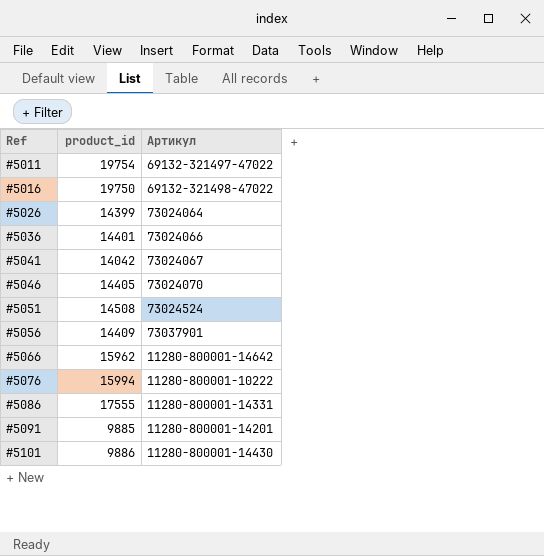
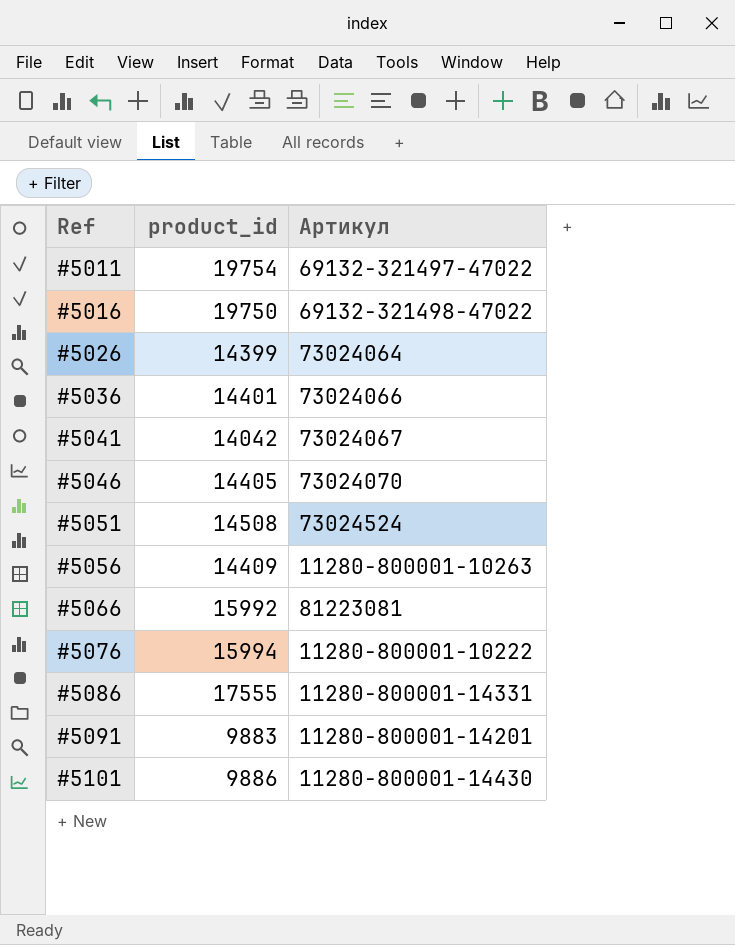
#5056 | Артикул: 73037901 -> 11280-800001-10263
#5066 | product_id: 15962 -> 15992
#5066 | Артикул: 11280-800001-14642 -> 81223081
#5091 | product_id: 9885 -> 9883

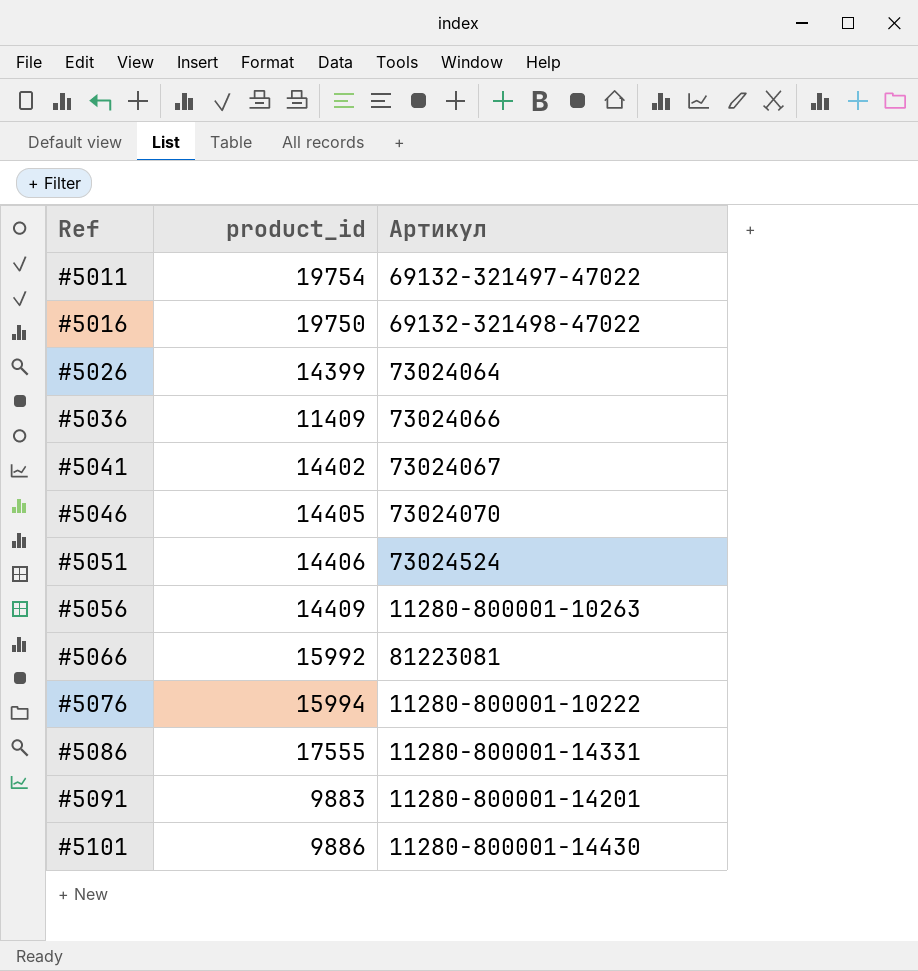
#5036 | product_id: 14401 -> 11409
#5041 | product_id: 14042 -> 14402
#5051 | product_id: 14508 -> 14406

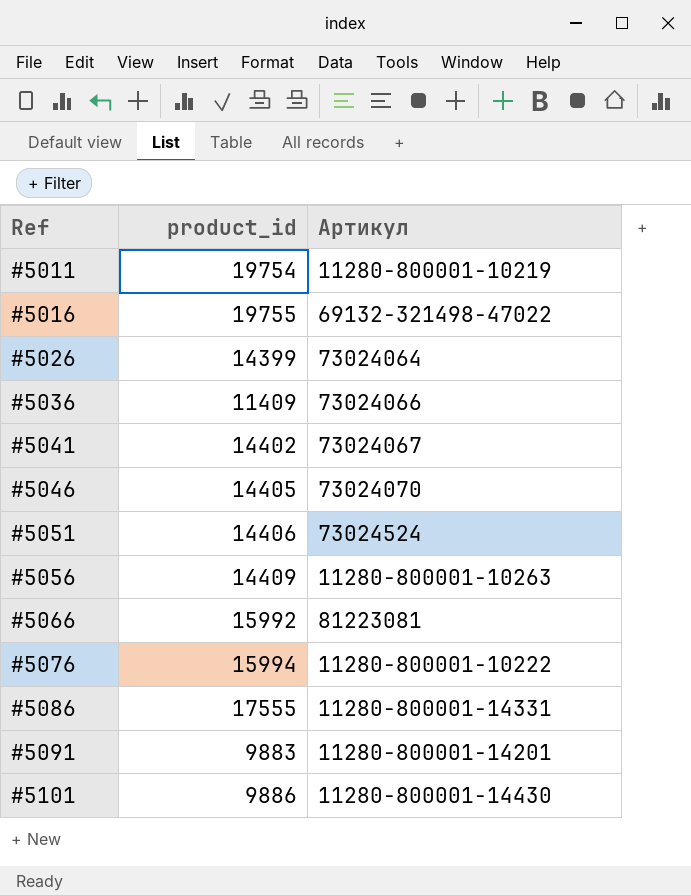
#5011 | Артикул: 69132-321497-47022 -> 11280-800001-10219
#5016 | product_id: 19750 -> 19755

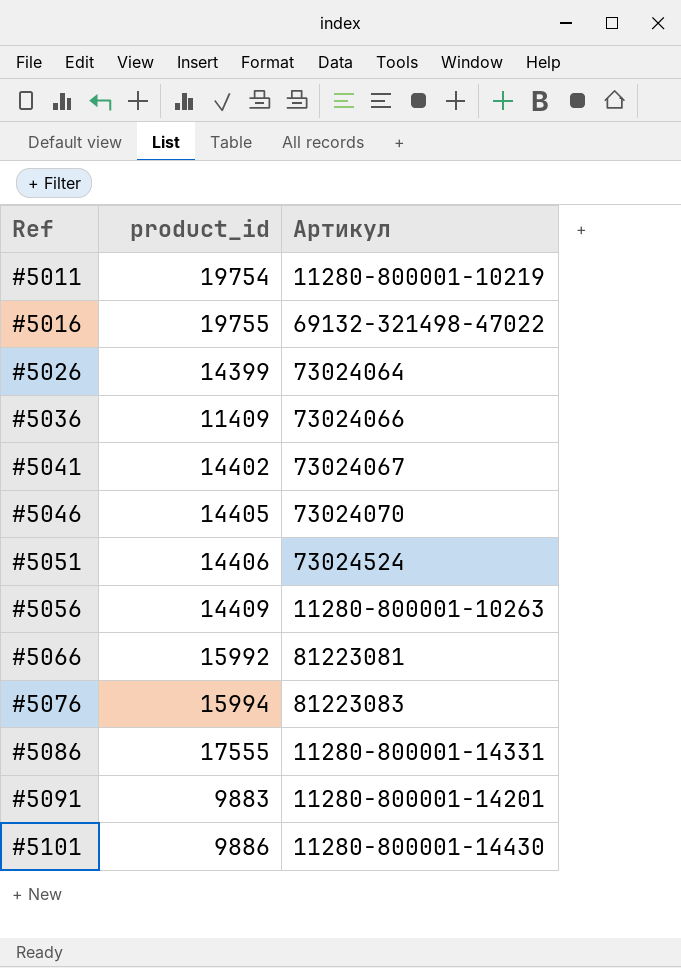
#5076 | Артикул: 11280-800001-10222 -> 81223083

